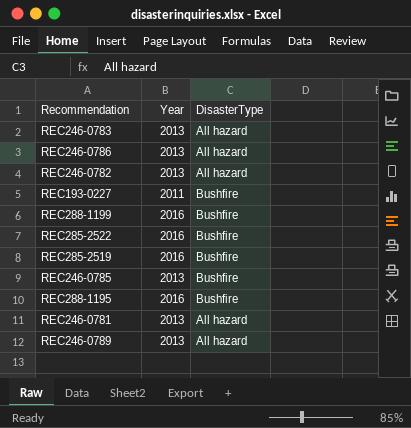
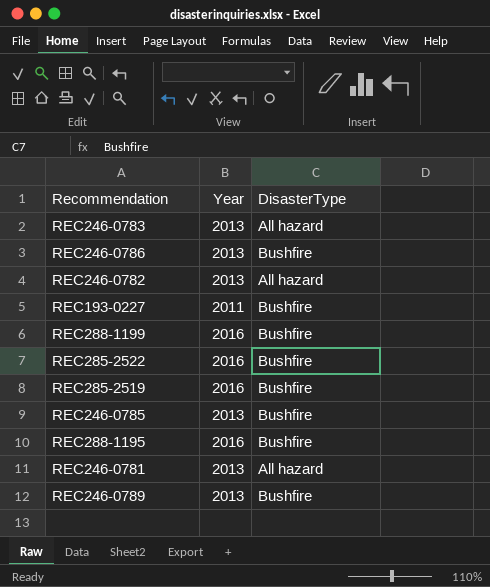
REC246-0786 | DisasterType: All hazard -> Bushfire
REC246-0789 | DisasterType: All hazard -> Bushfire

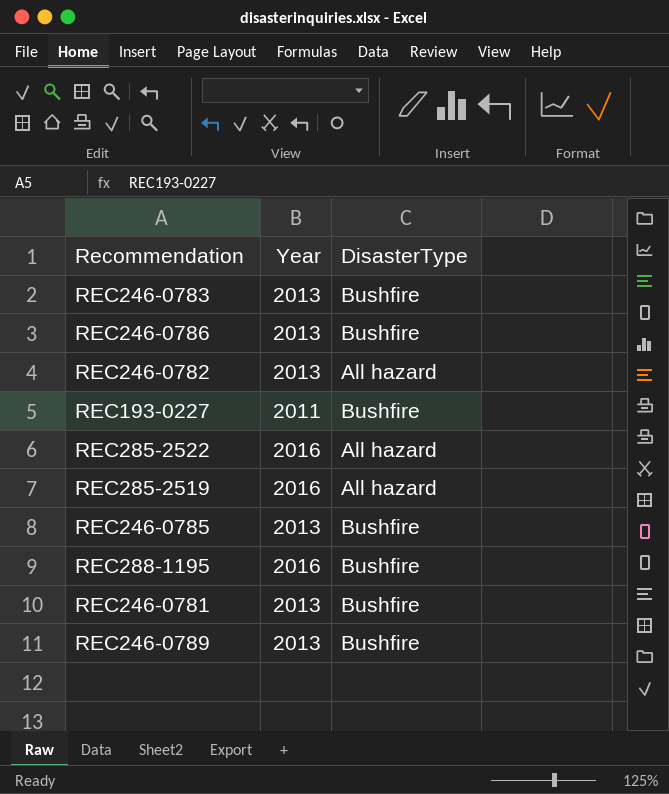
row REC288-1199: 2016 | Bushfire -> none
REC246-0783 | DisasterType: All hazard -> Bushfire
REC285-2522 | DisasterType: Bushfire -> All hazard
REC285-2519 | DisasterType: Bushfire -> All hazard
REC246-0781 | DisasterType: All hazard -> Bushfire

